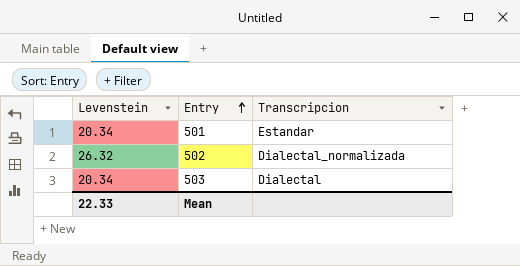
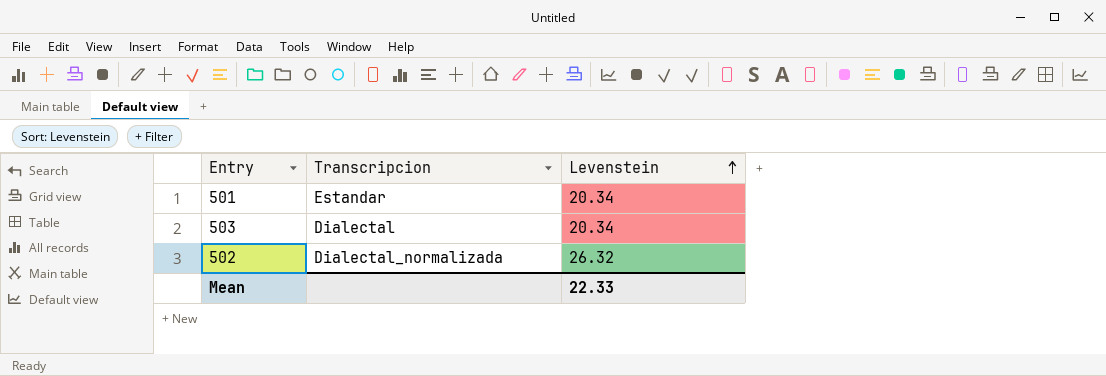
row order: Entry ascending -> Levenstein ascending
column Levenstein | position: 1 -> 3

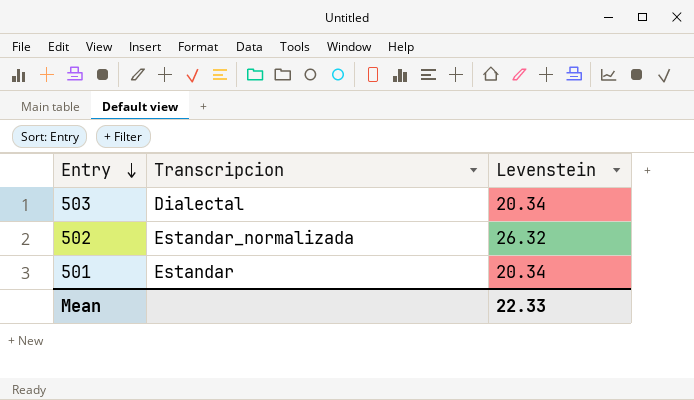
row order: Levenstein ascending -> Entry descending
502 | Transcripcion: Dialectal_normalizada -> Estandar_normalizada

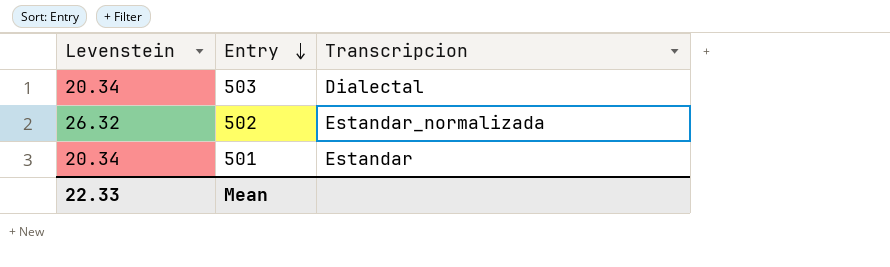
column Levenstein | position: 3 -> 1

